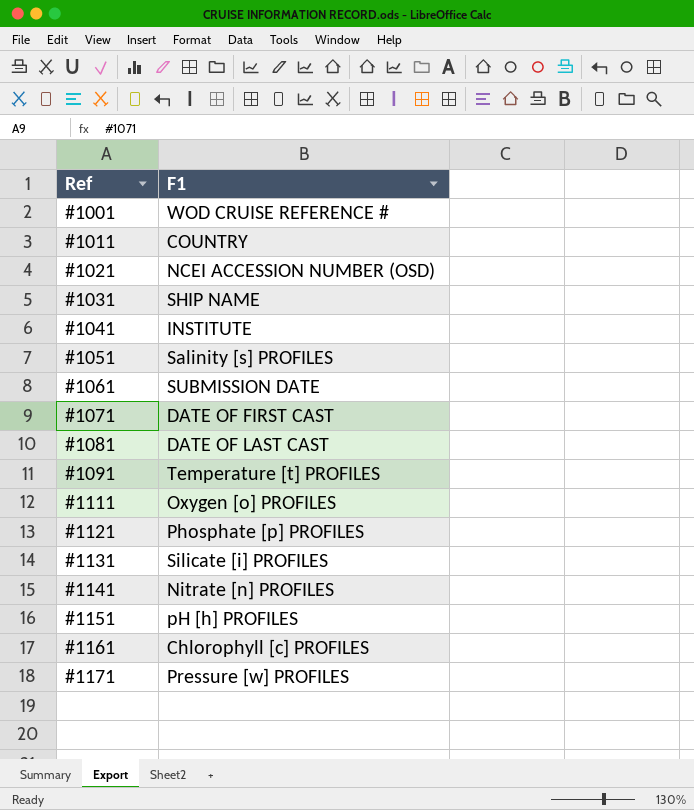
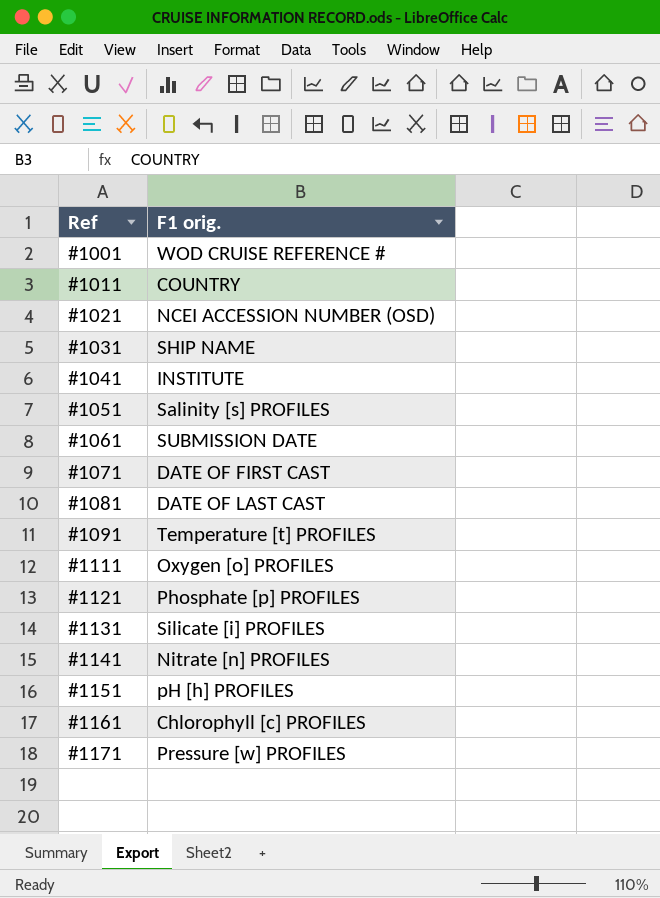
column name: F1 -> F1 orig.

